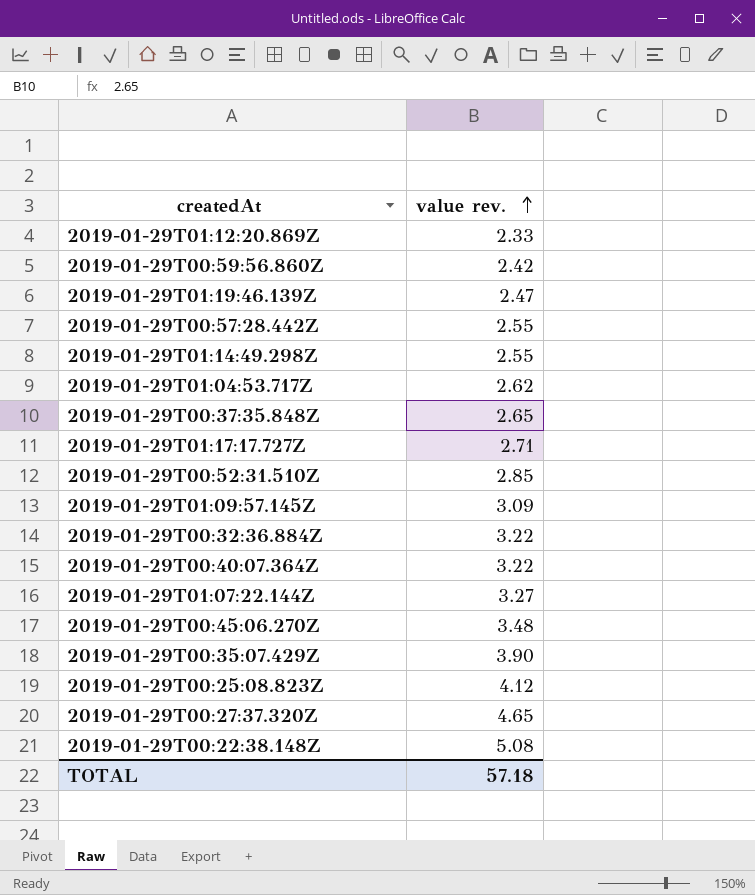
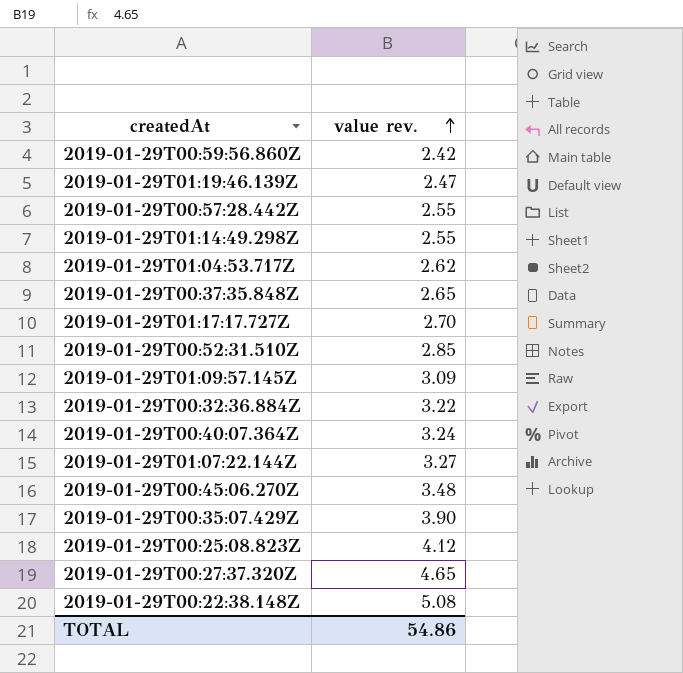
row 2019-01-29T01:12:20.869Z: 2.33 -> none
2019-01-29T01:17:17.727Z | value rev.: 2.71 -> 2.70
2019-01-29T00:40:07.364Z | value rev.: 3.22 -> 3.24
TOTAL | value rev.: 57.18 -> 54.86

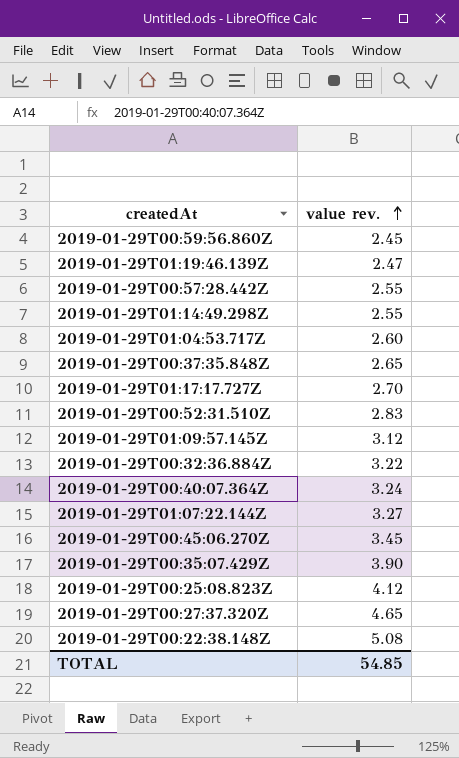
2019-01-29T00:59:56.860Z | value rev.: 2.42 -> 2.45
2019-01-29T01:04:53.717Z | value rev.: 2.62 -> 2.60
2019-01-29T00:52:31.510Z | value rev.: 2.85 -> 2.83
2019-01-29T01:09:57.145Z | value rev.: 3.09 -> 3.12
2019-01-29T00:45:06.270Z | value rev.: 3.48 -> 3.45
TOTAL | value rev.: 54.86 -> 54.85

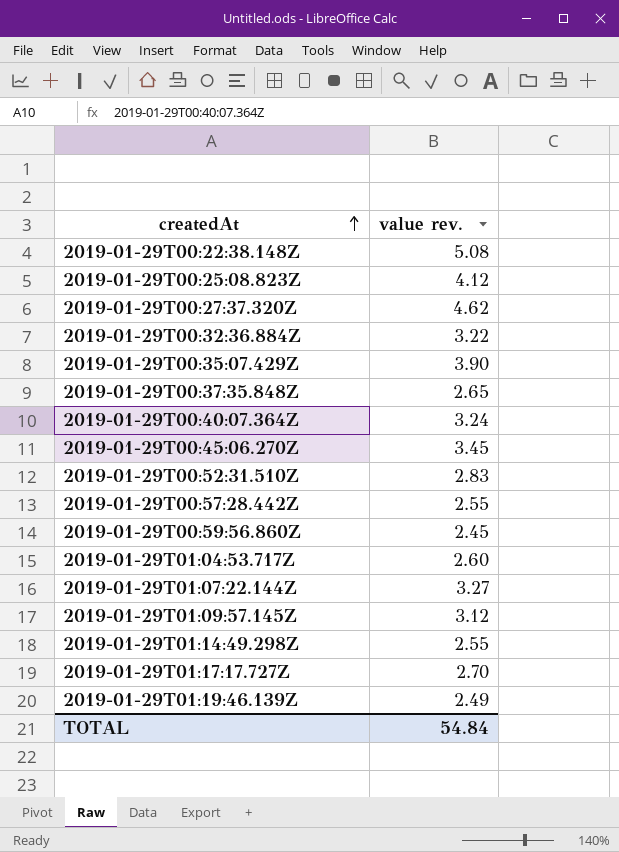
row order: value rev. ascending -> createdAt ascending
2019-01-29T00:27:37.320Z | value rev.: 4.65 -> 4.62
2019-01-29T01:19:46.139Z | value rev.: 2.47 -> 2.49
TOTAL | value rev.: 54.85 -> 54.84

